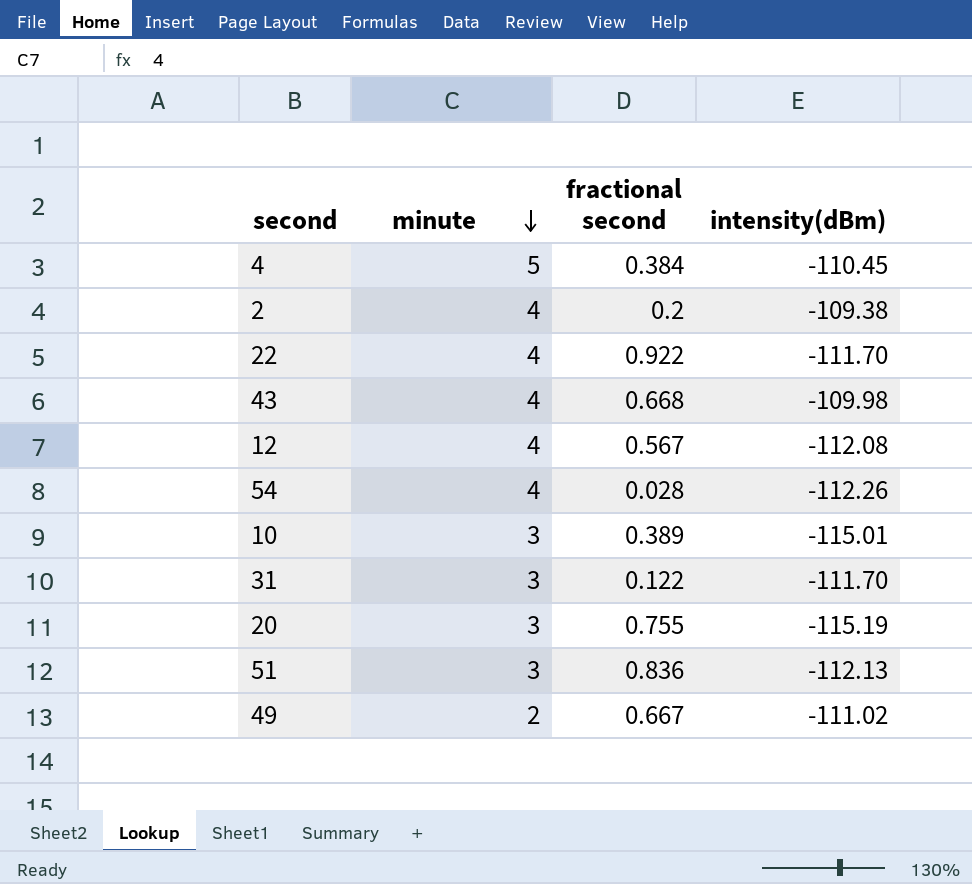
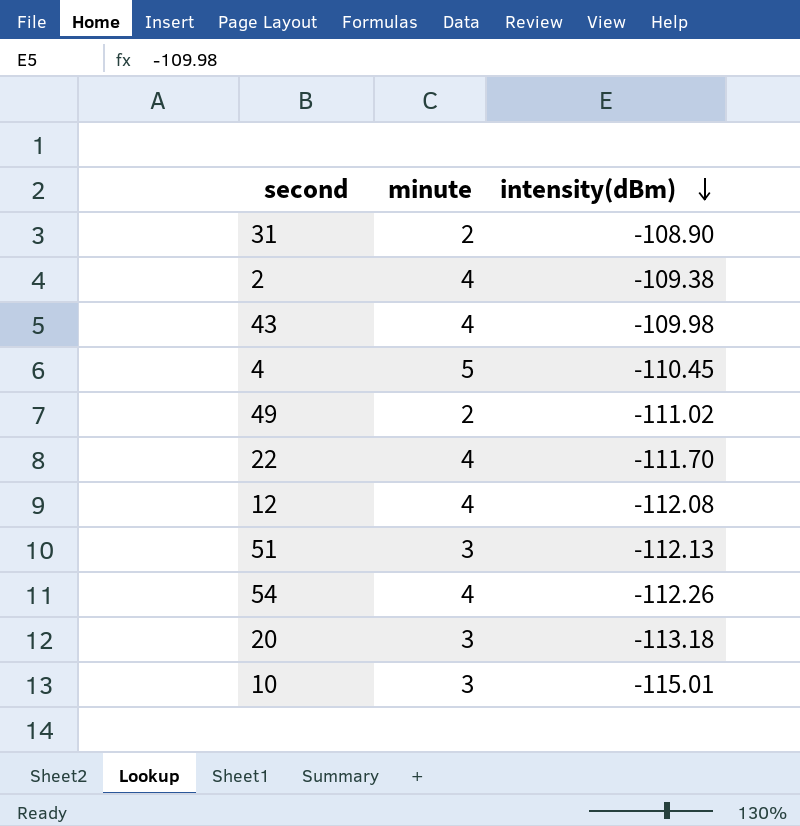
row order: minute descending -> intensity(dBm) descending
column fractional second | position: 3 -> none
31 | minute: 3 -> 2
31 | intensity(dBm): -111.70 -> -108.90
20 | intensity(dBm): -115.19 -> -113.18

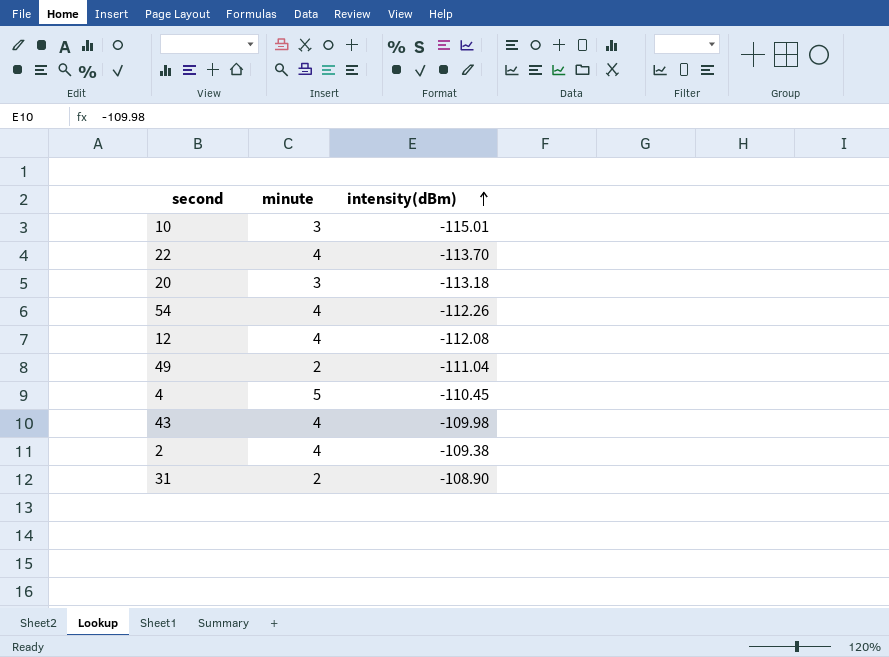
row order: intensity(dBm) descending -> intensity(dBm) ascending
row 51: 3 | -112.13 -> none
22 | intensity(dBm): -111.70 -> -113.70
49 | intensity(dBm): -111.02 -> -111.04

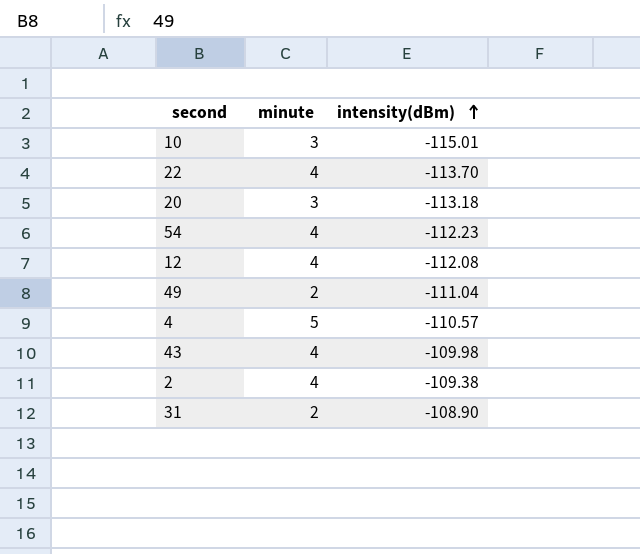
54 | intensity(dBm): -112.26 -> -112.23
4 | intensity(dBm): -110.45 -> -110.57

